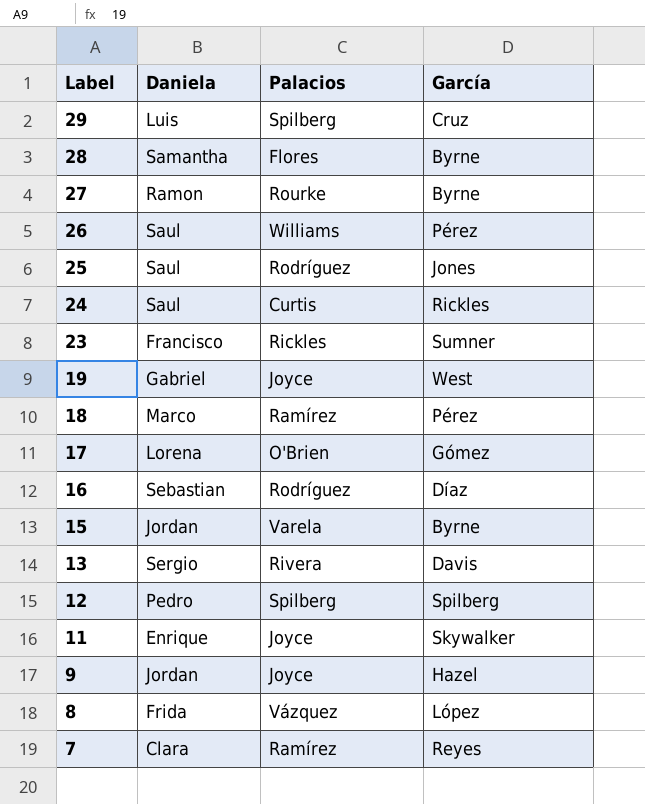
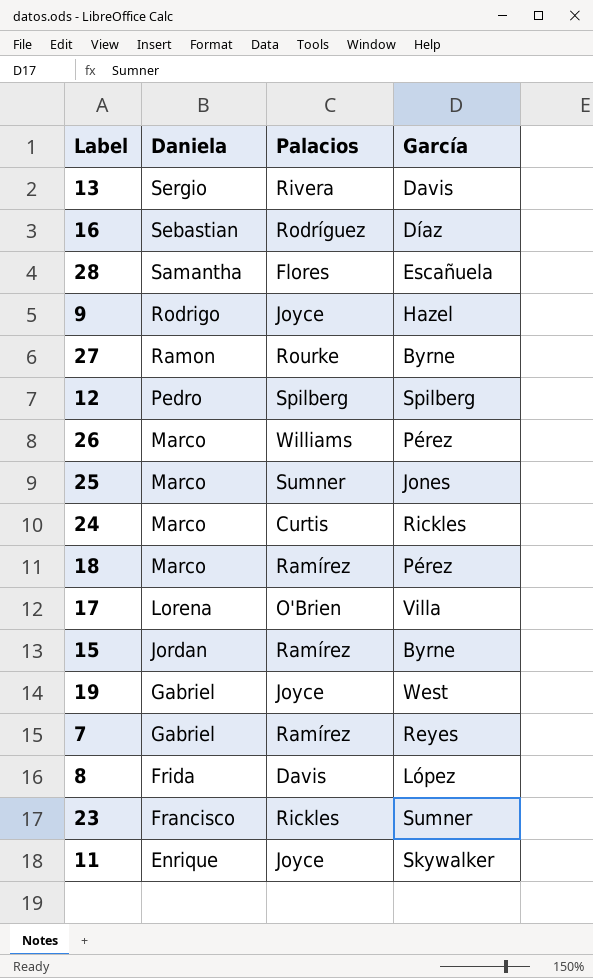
row order: Label descending -> Daniela descending
row 29: Luis | Spilberg | Cruz -> none
28 | García: Byrne -> Escañuela
9 | Daniela: Jordan -> Rodrigo
26 | Daniela: Saul -> Marco
25 | Daniela: Saul -> Marco
25 | Palacios: Rodríguez -> Sumner
24 | Daniela: Saul -> Marco
17 | García: Gómez -> Villa
15 | Palacios: Varela -> Ramírez
7 | Daniela: Clara -> Gabriel
8 | Palacios: Vázquez -> Davis

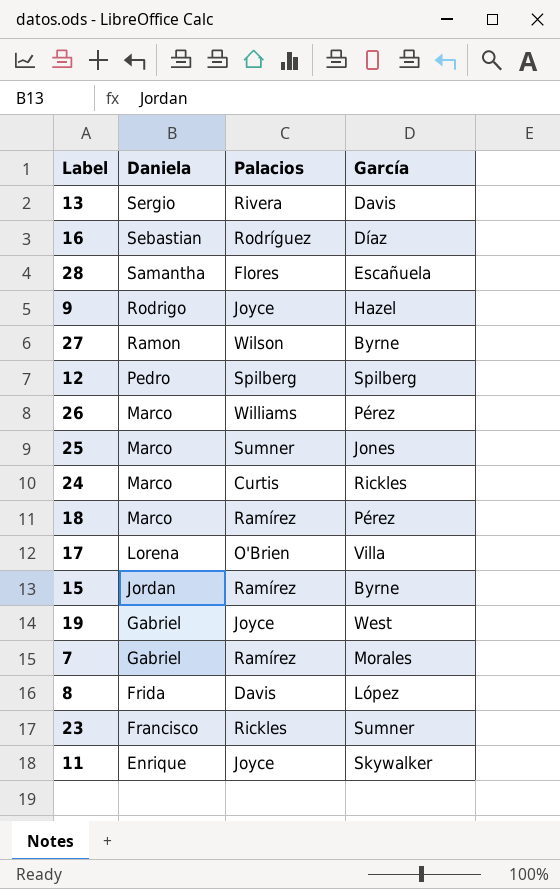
27 | Palacios: Rourke -> Wilson
7 | García: Reyes -> Morales

